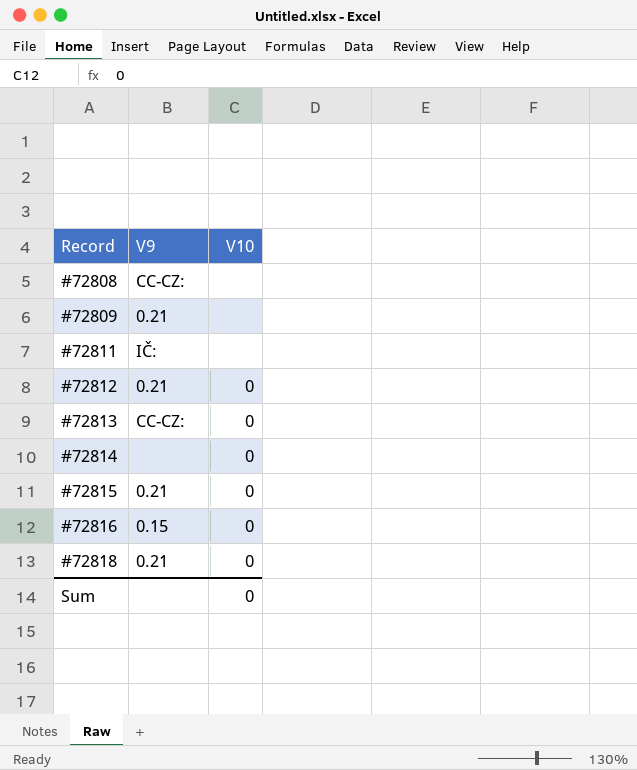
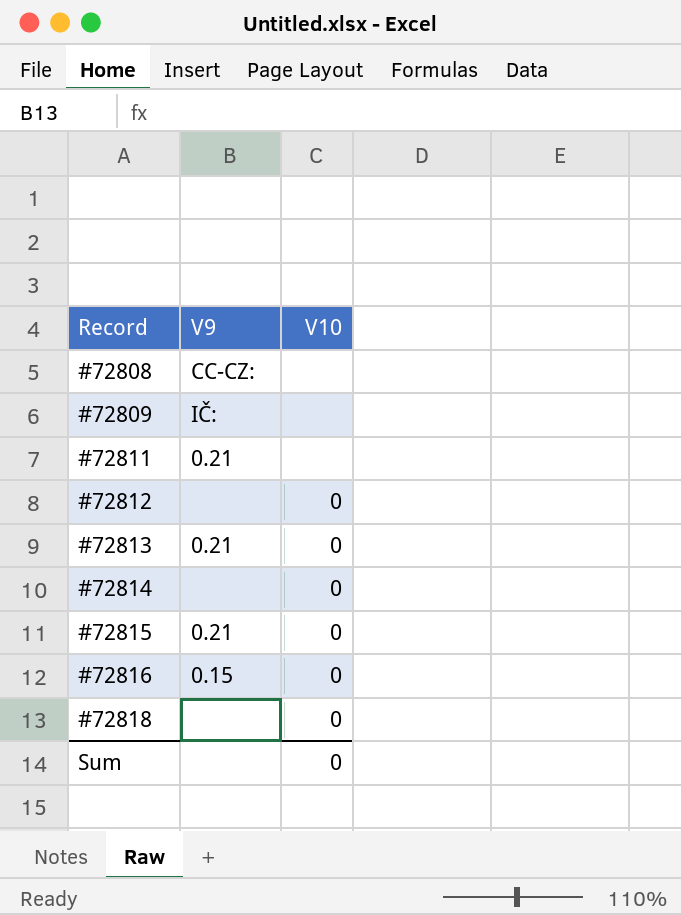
#72809 | V9: 0.21 -> IČ:
#72811 | V9: IČ: -> 0.21
#72812 | V9: 0.21 -> none
#72813 | V9: CC-CZ: -> 0.21
#72818 | V9: 0.21 -> none

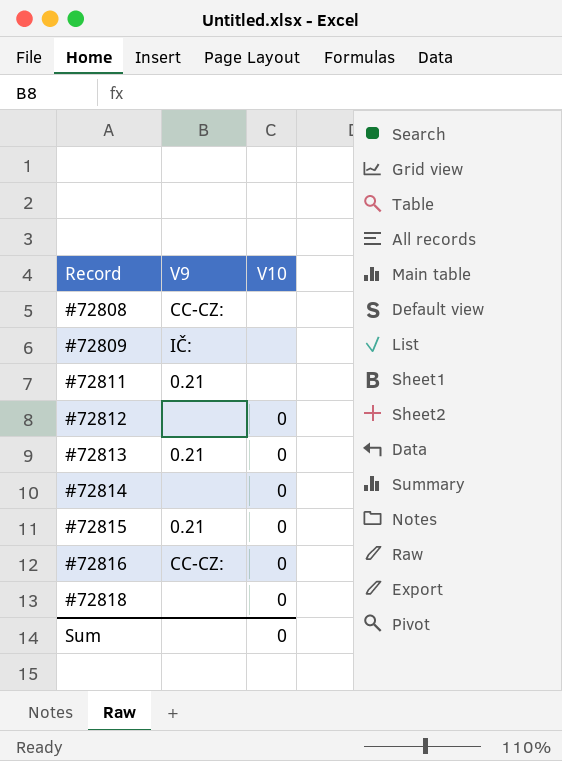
#72816 | V9: 0.15 -> CC-CZ:

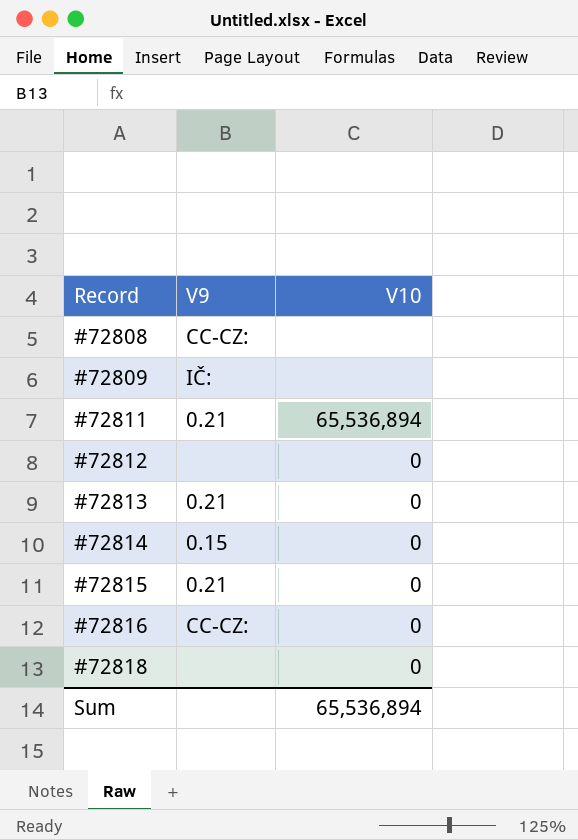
#72811 | V10: none -> 65,536,894
#72814 | V9: none -> 0.15
Sum | V10: 0 -> 65,536,894

